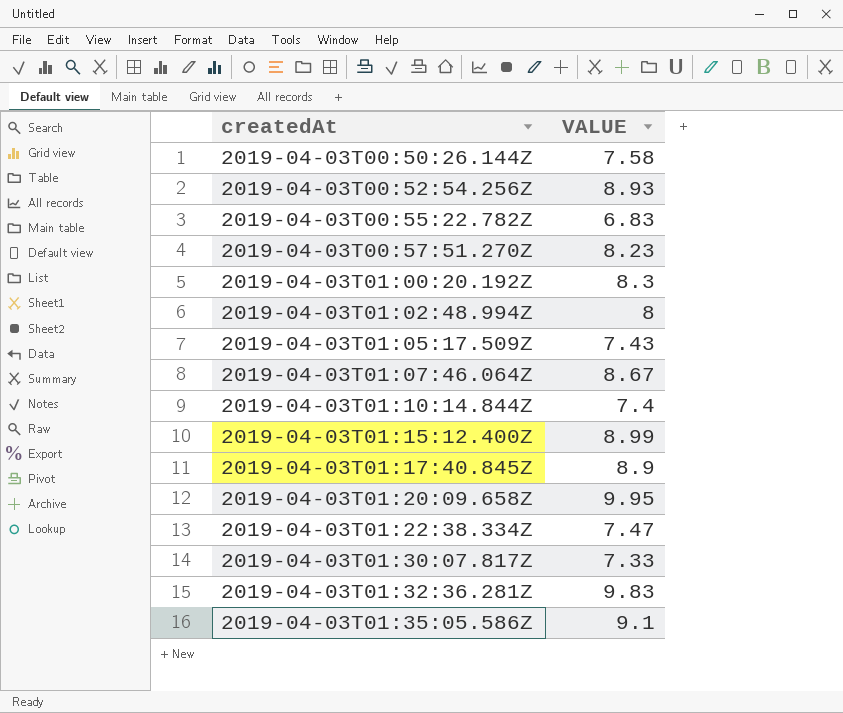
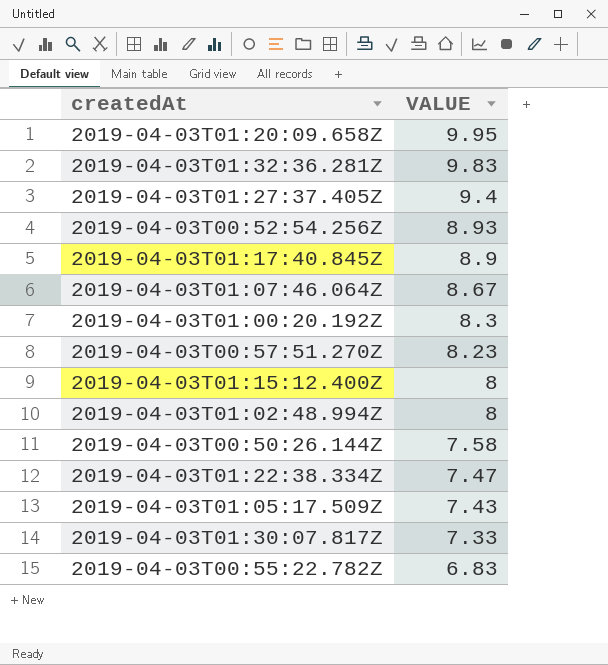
row order: createdAt ascending -> VALUE descending
row 2019-04-03T01:10:14.844Z: 7.4 -> none
row 2019-04-03T01:35:05.586Z: 9.1 -> none
row 2019-04-03T01:27:37.405Z: none -> 9.4
2019-04-03T01:15:12.400Z | VALUE: 8.99 -> 8

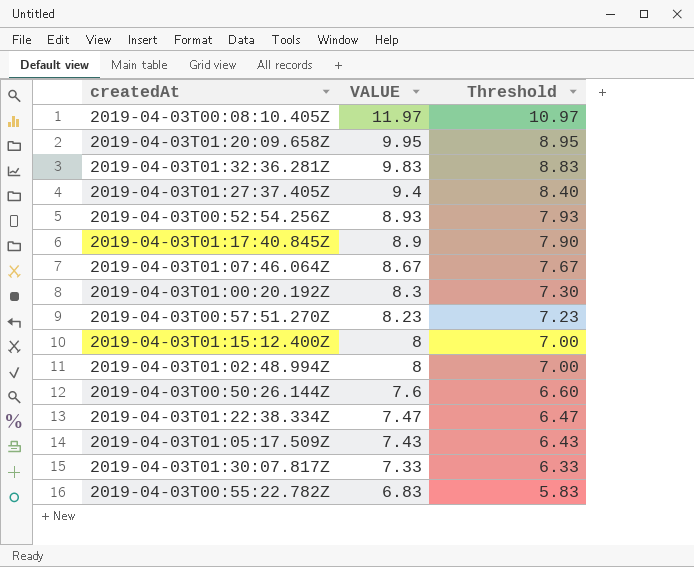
column Threshold | formula: none -> [VALUE] - 1
row 2019-04-03T00:08:10.405Z: none -> 11.97 | 10.97
2019-04-03T00:50:26.144Z | VALUE: 7.58 -> 7.6

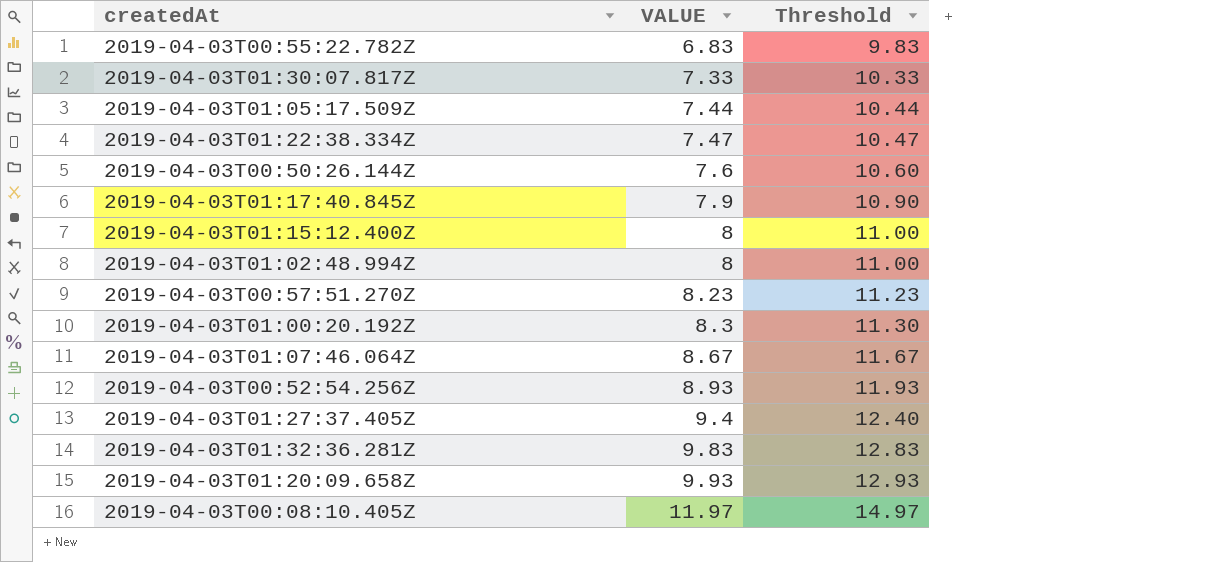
row order: VALUE descending -> VALUE ascending
column Threshold | formula: [VALUE] - 1 -> [VALUE] + 3
2019-04-03T01:05:17.509Z | VALUE: 7.43 -> 7.44
2019-04-03T01:17:40.845Z | VALUE: 8.9 -> 7.9
2019-04-03T01:20:09.658Z | VALUE: 9.95 -> 9.93

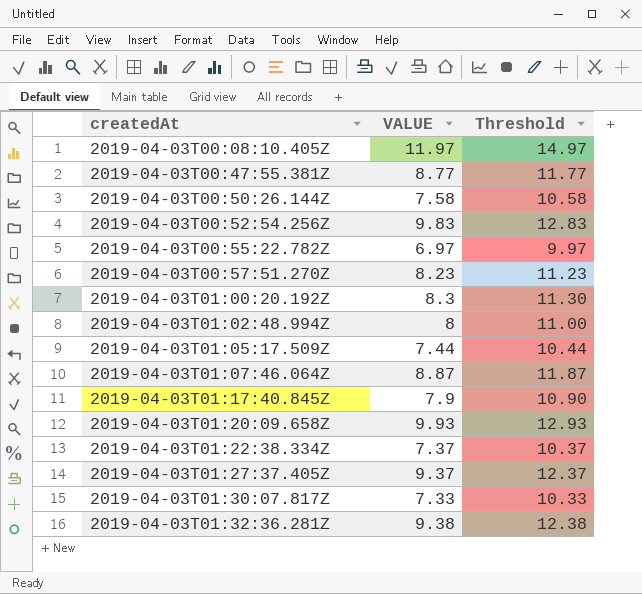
row order: VALUE ascending -> createdAt ascending
row 2019-04-03T01:15:12.400Z: 8 | 11.00 -> none
row 2019-04-03T00:47:55.381Z: none -> 8.77 | 11.77
2019-04-03T00:50:26.144Z | VALUE: 7.6 -> 7.58
2019-04-03T00:50:26.144Z | Threshold: 10.60 -> 10.58
2019-04-03T00:52:54.256Z | VALUE: 8.93 -> 9.83
2019-04-03T00:52:54.256Z | Threshold: 11.93 -> 12.83
2019-04-03T00:55:22.782Z | VALUE: 6.83 -> 6.97
2019-04-03T00:55:22.782Z | Threshold: 9.83 -> 9.97
2019-04-03T01:07:46.064Z | VALUE: 8.67 -> 8.87
2019-04-03T01:07:46.064Z | Threshold: 11.67 -> 11.87
2019-04-03T01:22:38.334Z | VALUE: 7.47 -> 7.37
2019-04-03T01:22:38.334Z | Threshold: 10.47 -> 10.37
2019-04-03T01:27:37.405Z | VALUE: 9.4 -> 9.37
2019-04-03T01:27:37.405Z | Threshold: 12.40 -> 12.37
2019-04-03T01:32:36.281Z | VALUE: 9.83 -> 9.38
2019-04-03T01:32:36.281Z | Threshold: 12.83 -> 12.38

